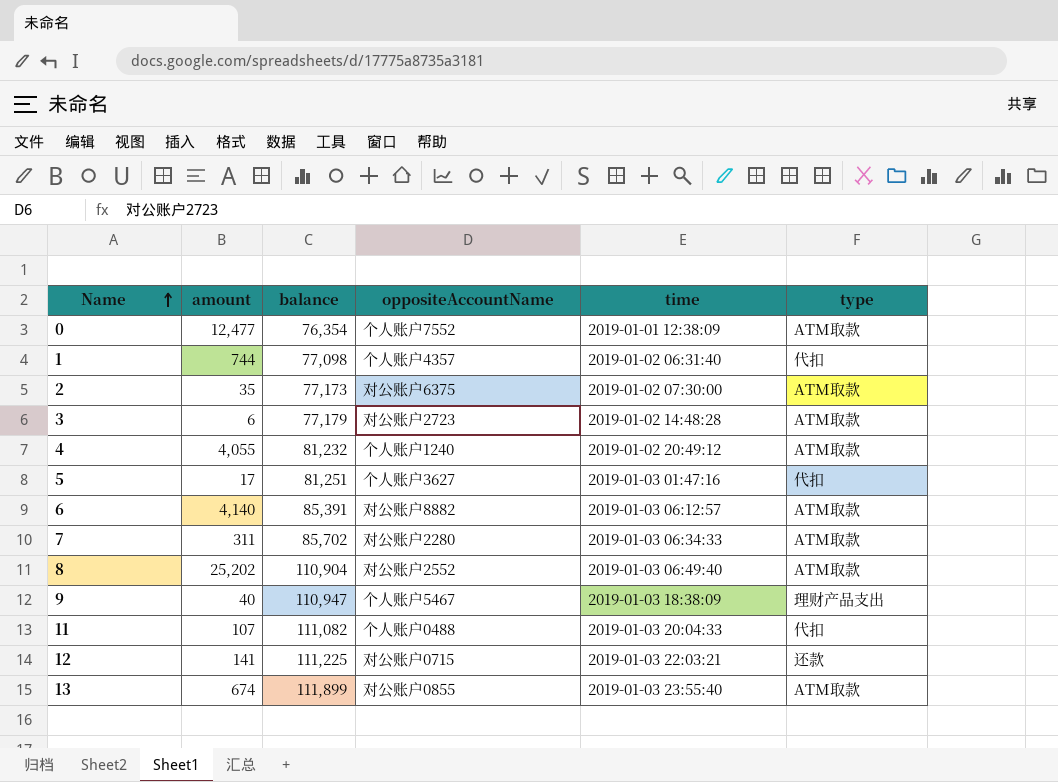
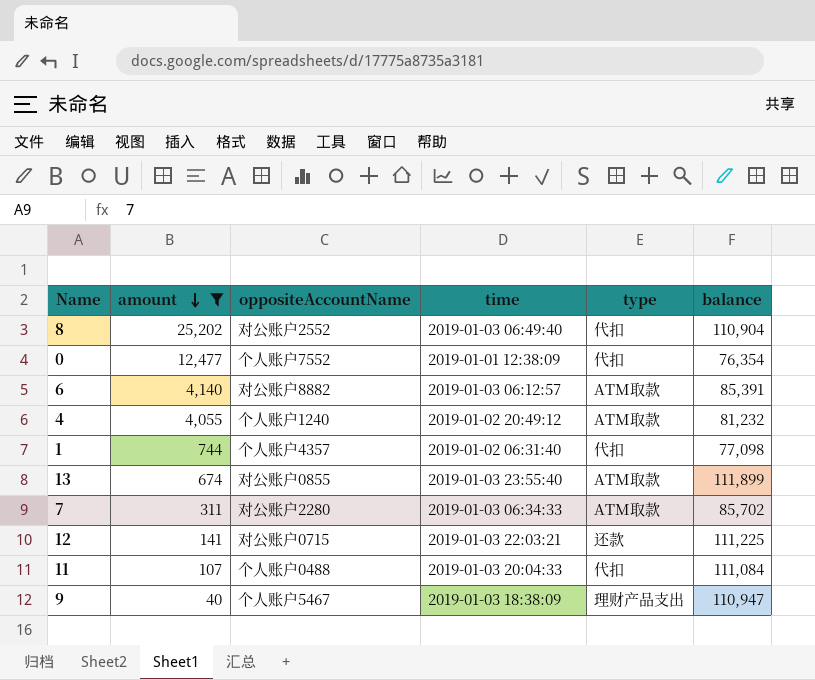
filter: none -> amount >= 40
row order: Name ascending -> amount descending
column balance | position: 3 -> 6
8 | type: ATM取款 -> 代扣
0 | type: ATM取款 -> 代扣
11 | balance: 111,082 -> 111,084

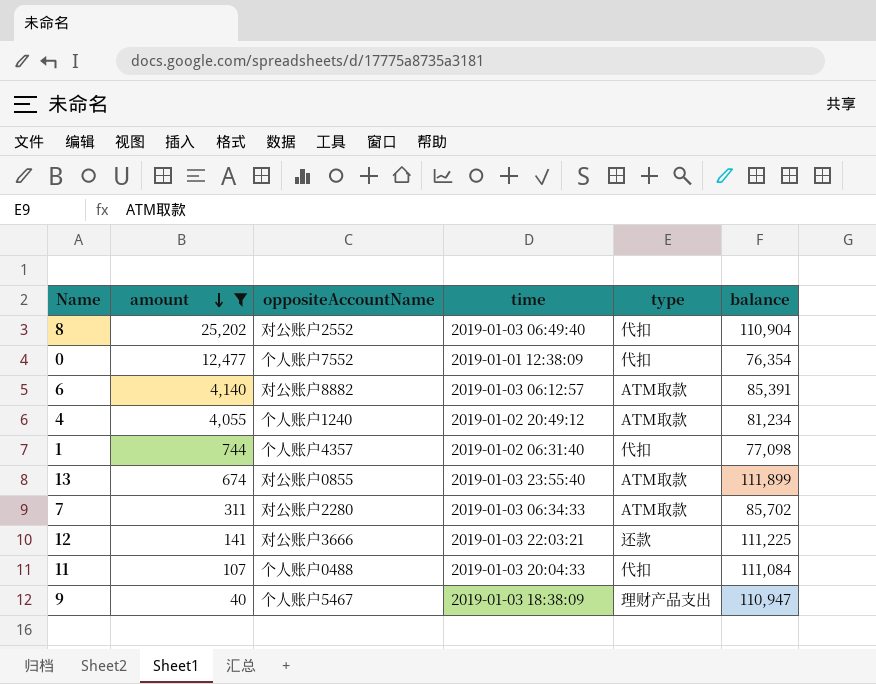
4 | balance: 81,232 -> 81,234
12 | oppositeAccountName: 对公账户0715 -> 对公账户3666

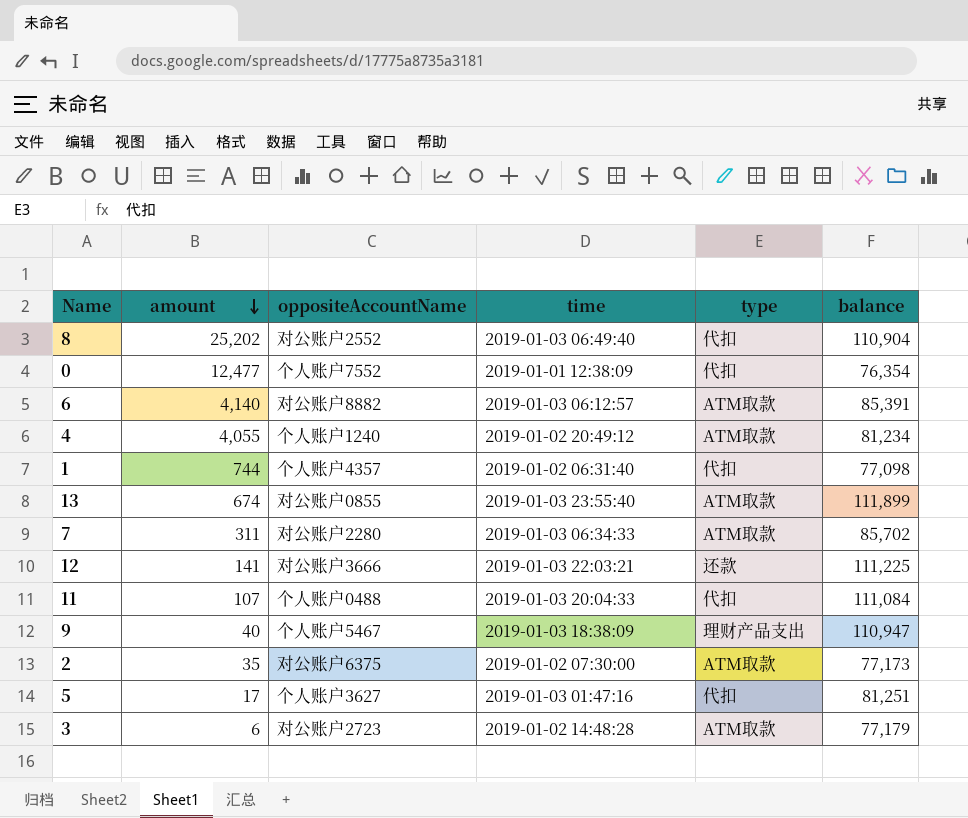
filter: amount >= 40 -> none

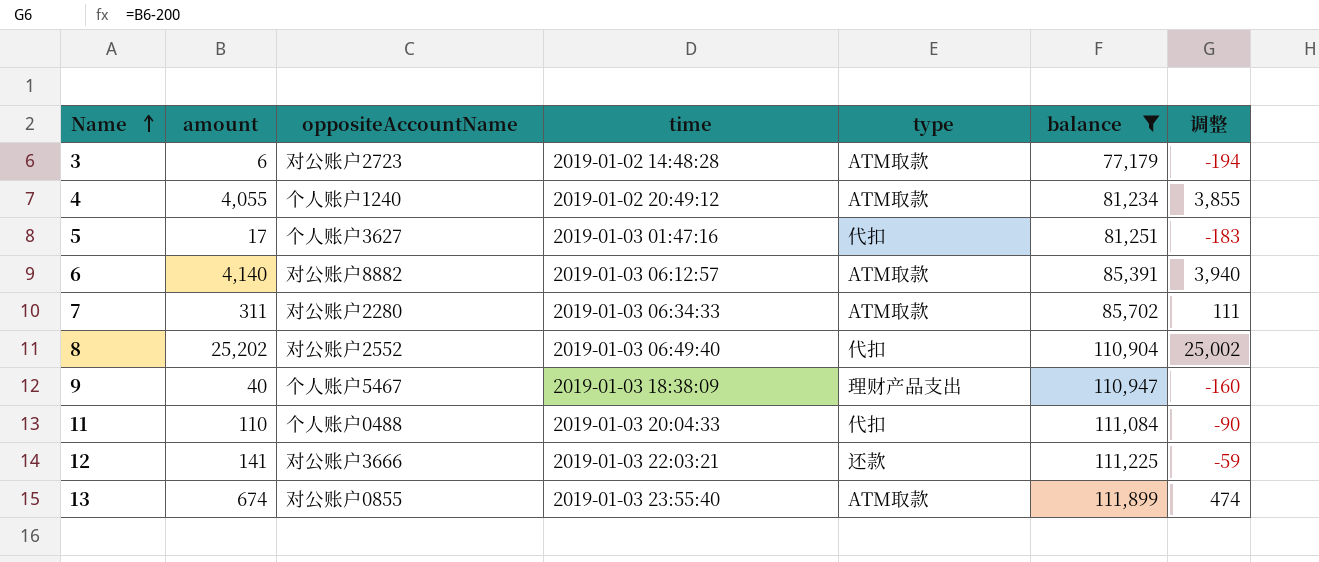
filter: none -> balance >= 77,179
row order: amount descending -> Name ascending
column 调整 | formula: none -> [amount] - 200
11 | amount: 107 -> 110

